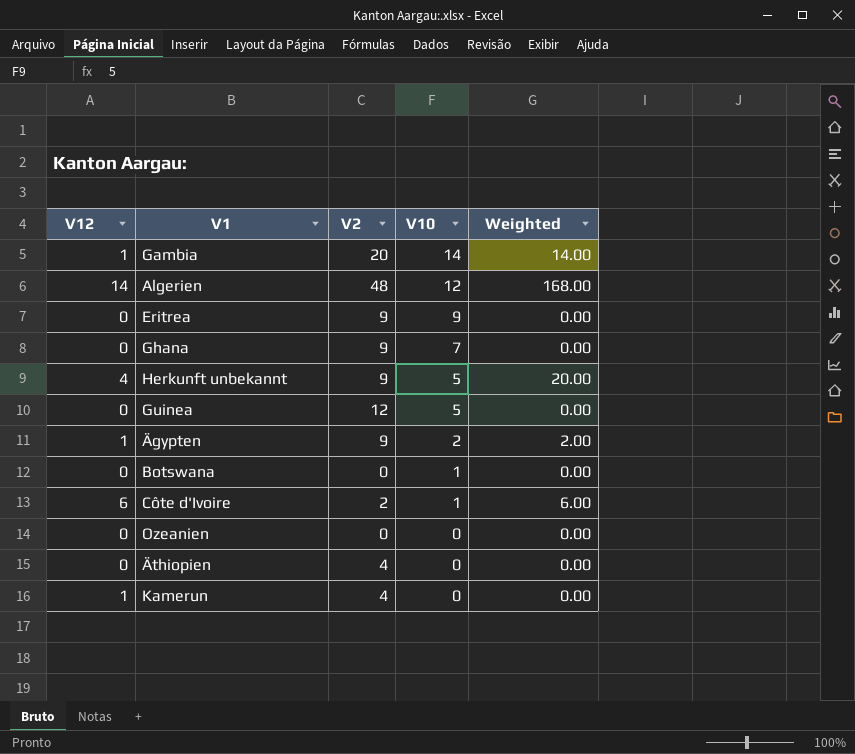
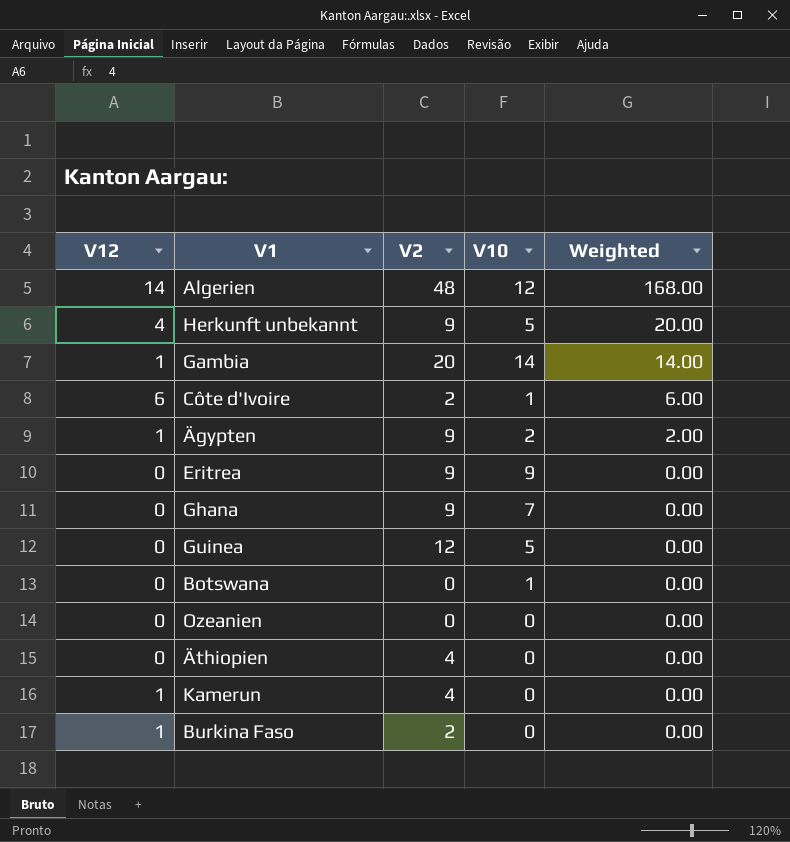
row order: V10 descending -> Weighted descending
row Burkina Faso: none -> 1 | 2 | 0 | 0.00

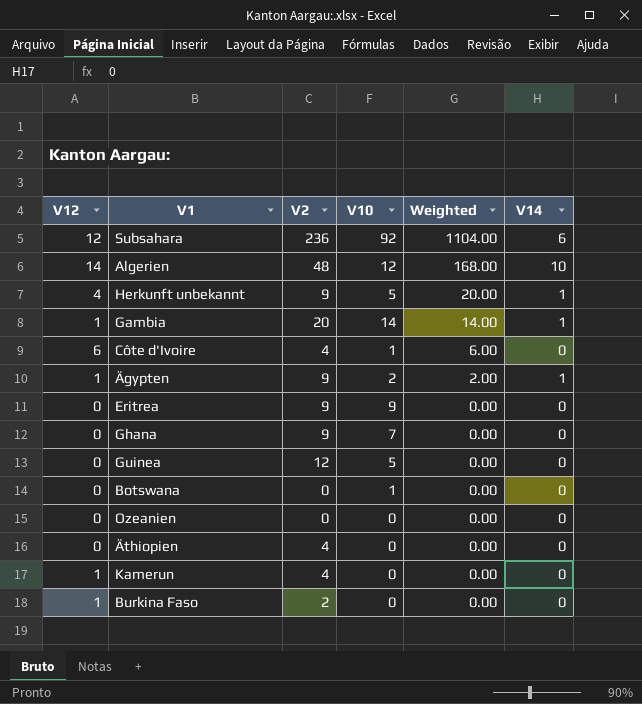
column V14 | position: none -> 6
row Subsahara: none -> 12 | 236 | 92 | 1104.00 | 6
Côte d'Ivoire | V2: 2 -> 4

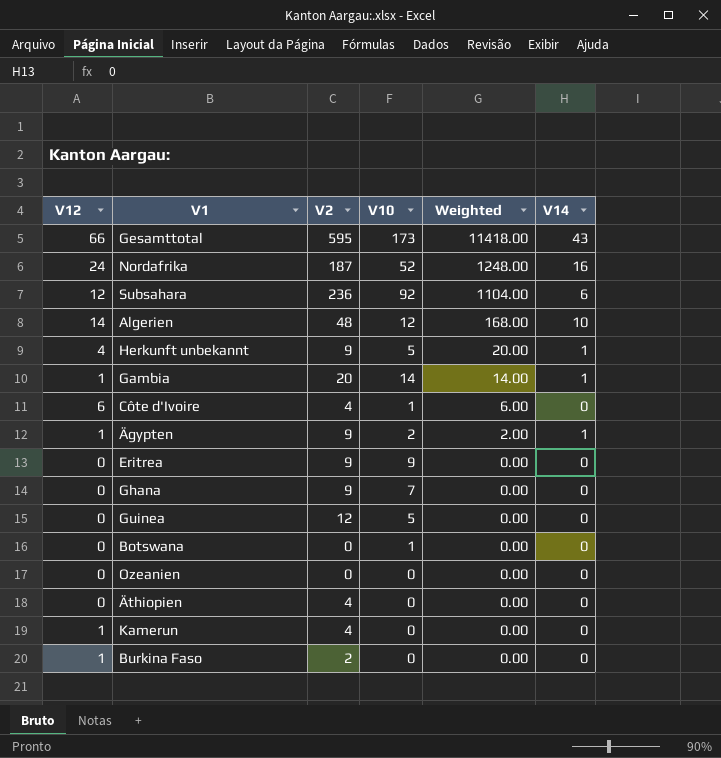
row Gesamttotal: none -> 66 | 595 | 173 | 11418.00 | 43
row Nordafrika: none -> 24 | 187 | 52 | 1248.00 | 16

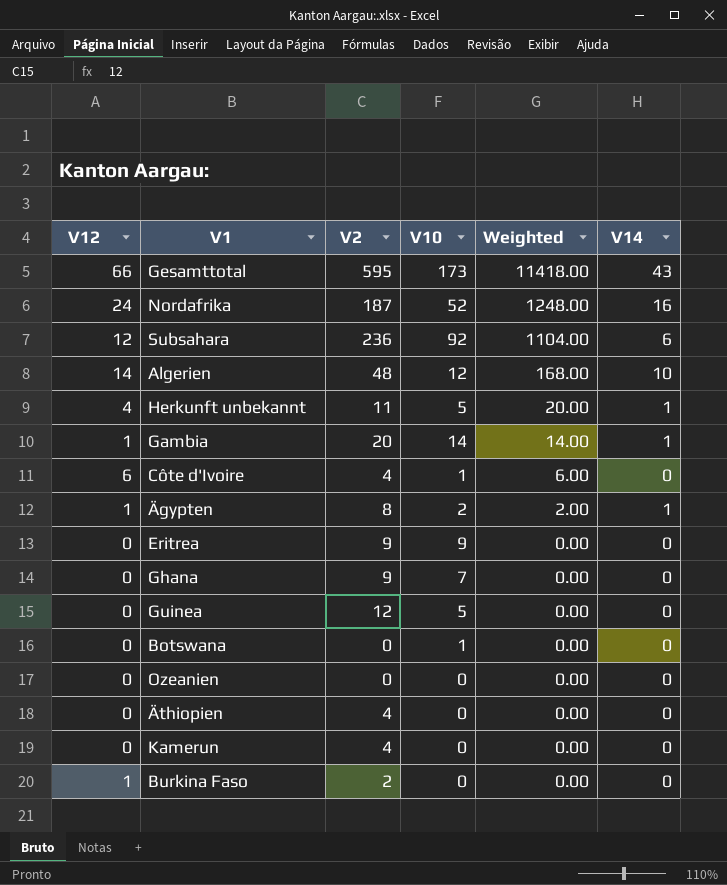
Herkunft unbekannt | V2: 9 -> 11
Ägypten | V2: 9 -> 8
Kamerun | V12: 1 -> 0

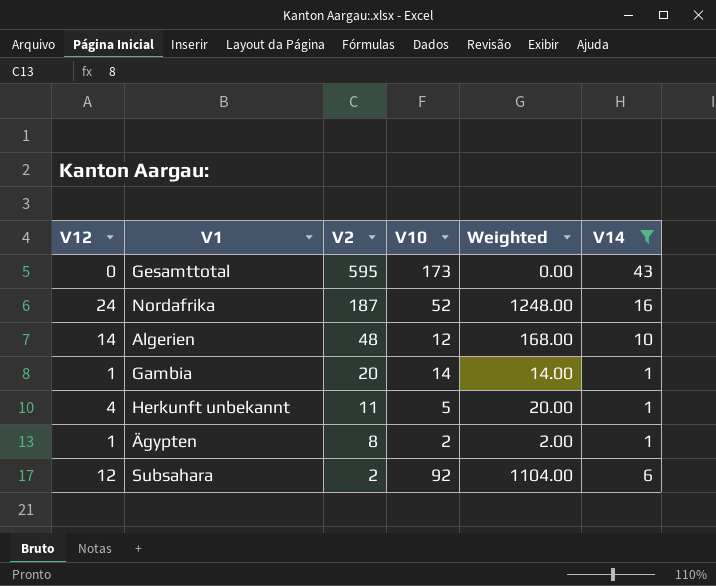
filter: none -> V14 != 0
row order: Weighted descending -> V2 descending
Gesamttotal | V12: 66 -> 0
Gesamttotal | Weighted: 11418.00 -> 0.00
Subsahara | V2: 236 -> 2

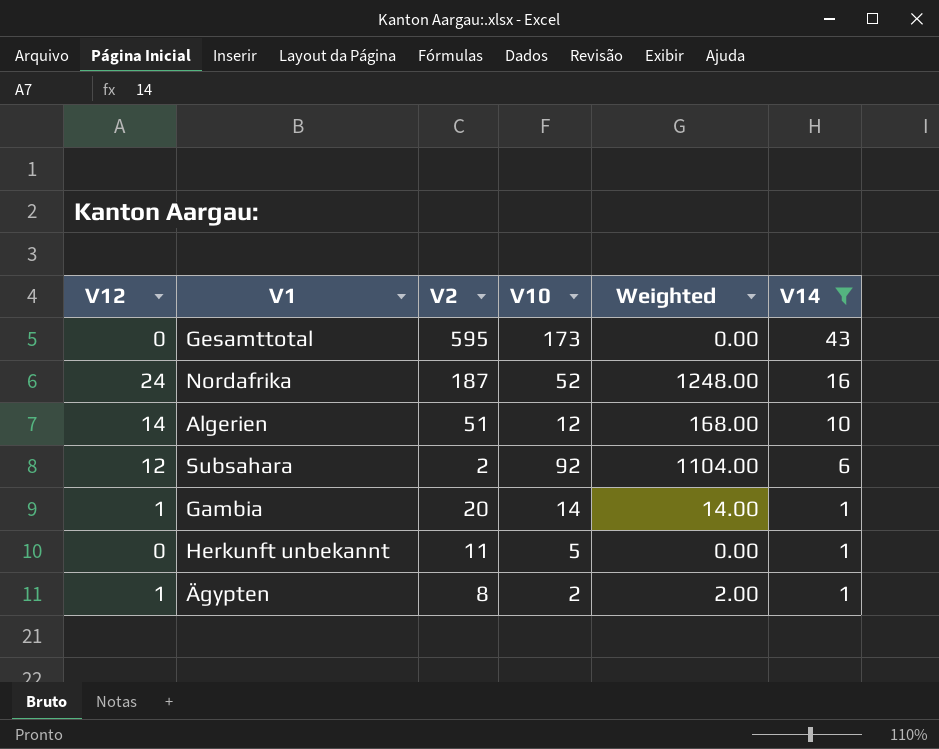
row order: V2 descending -> V14 descending
Algerien | V2: 48 -> 51
Herkunft unbekannt | V12: 4 -> 0
Herkunft unbekannt | Weighted: 20.00 -> 0.00

